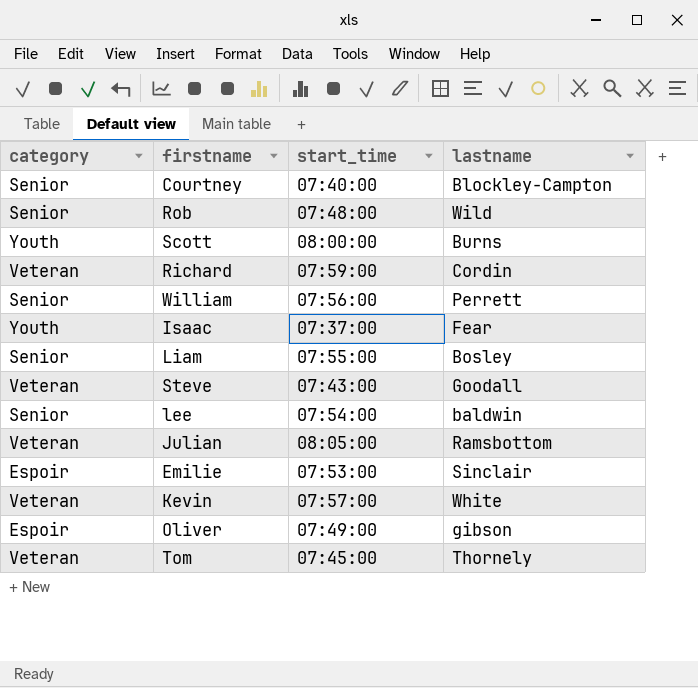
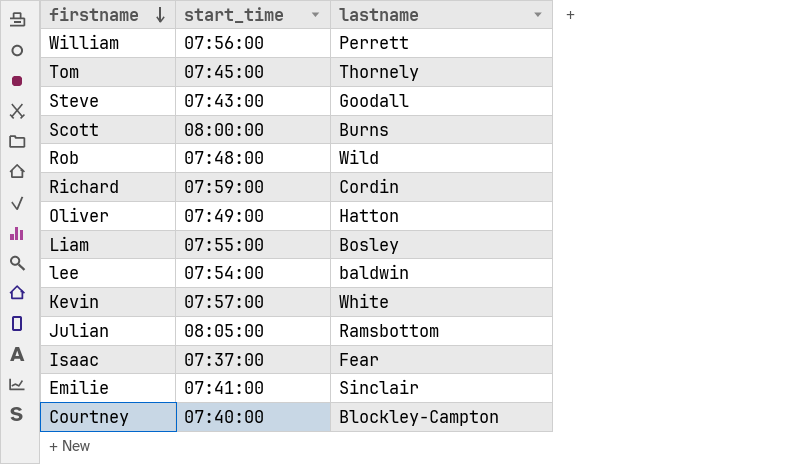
row order: none -> firstname descending
column category | position: 1 -> none
Oliver | lastname: gibson -> Hatton
Emilie | start_time: 07:53:00 -> 07:41:00

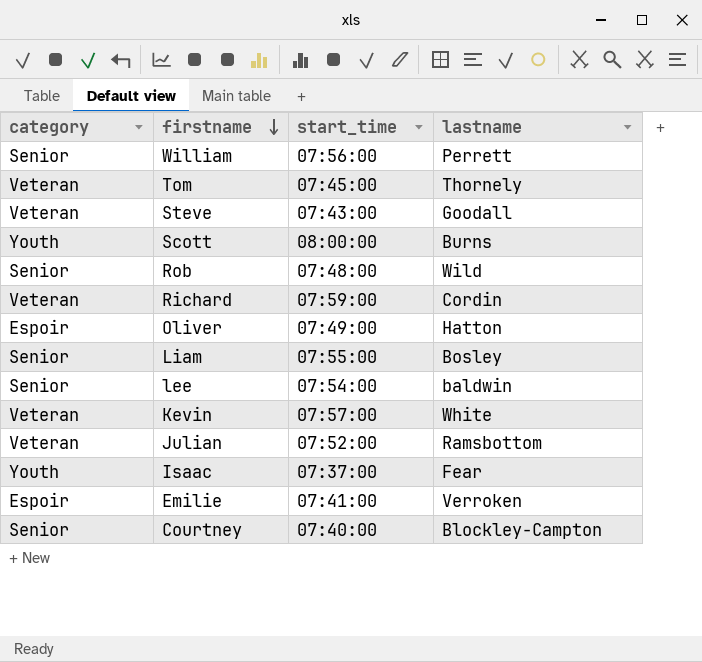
column category | position: none -> 1
Julian | start_time: 08:05:00 -> 07:52:00
Emilie | lastname: Sinclair -> Verroken

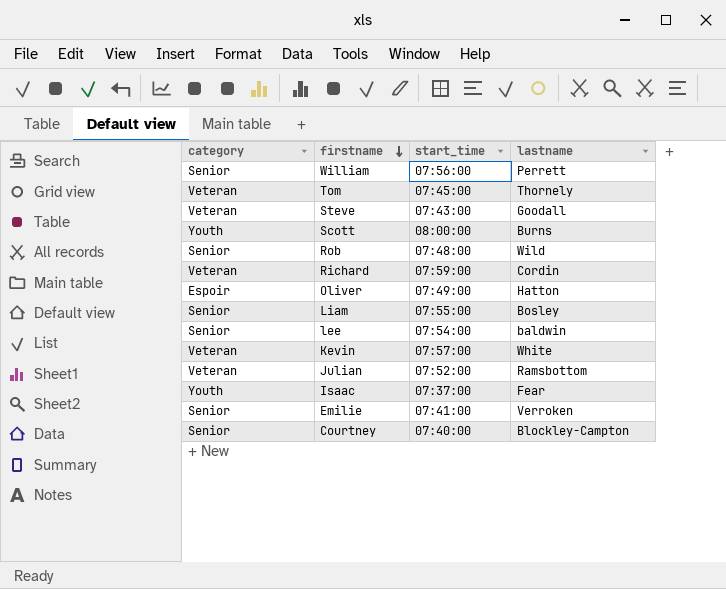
Emilie | category: Espoir -> Senior

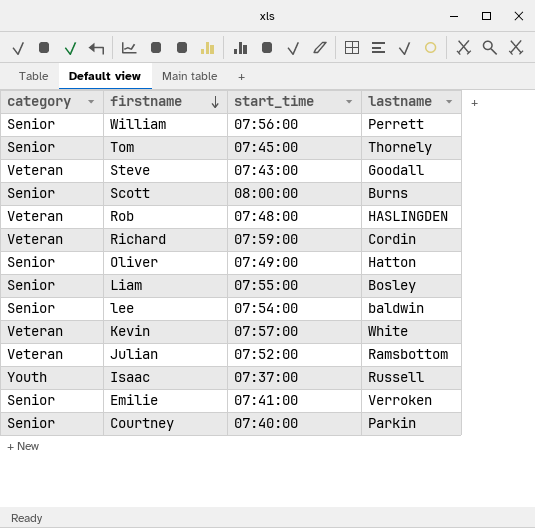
Tom | category: Veteran -> Senior
Scott | category: Youth -> Senior
Rob | category: Senior -> Veteran
Rob | lastname: Wild -> HASLINGDEN
Oliver | category: Espoir -> Senior
Isaac | lastname: Fear -> Russell
Courtney | lastname: Blockley-Campton -> Parkin

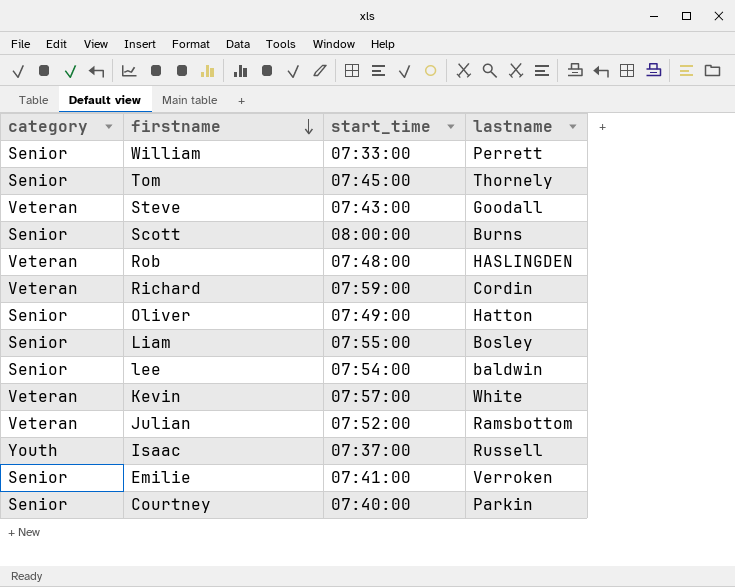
William | start_time: 07:56:00 -> 07:33:00

